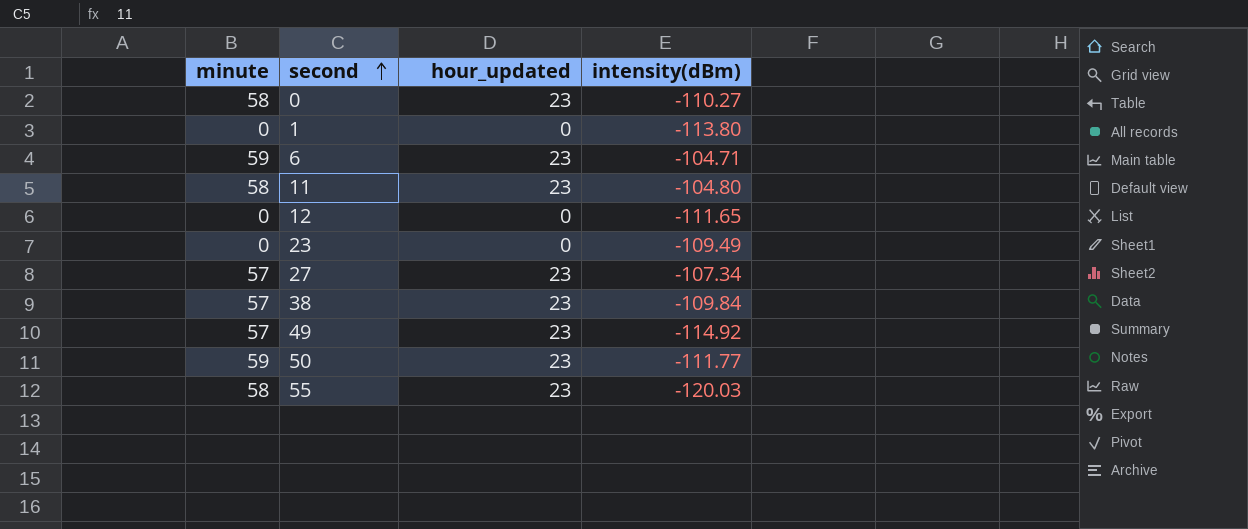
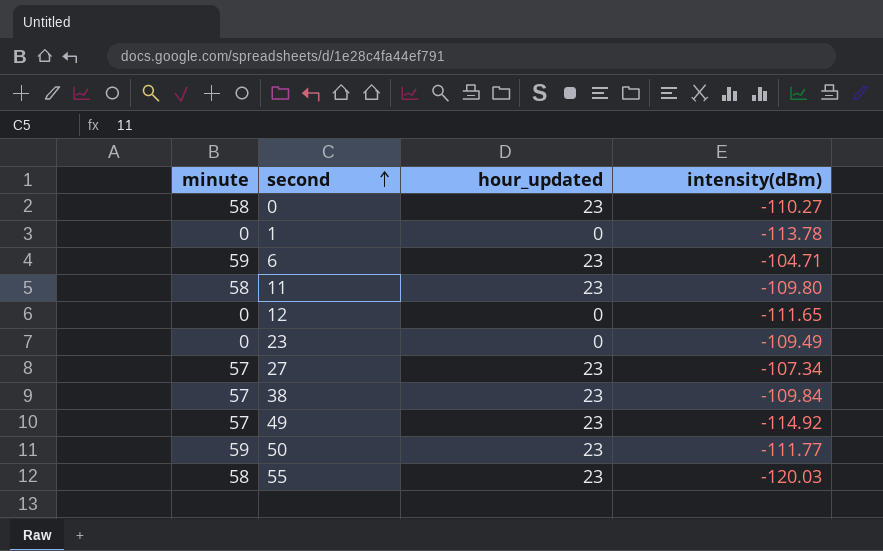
1 | intensity(dBm): -113.80 -> -113.78
11 | intensity(dBm): -104.80 -> -109.80

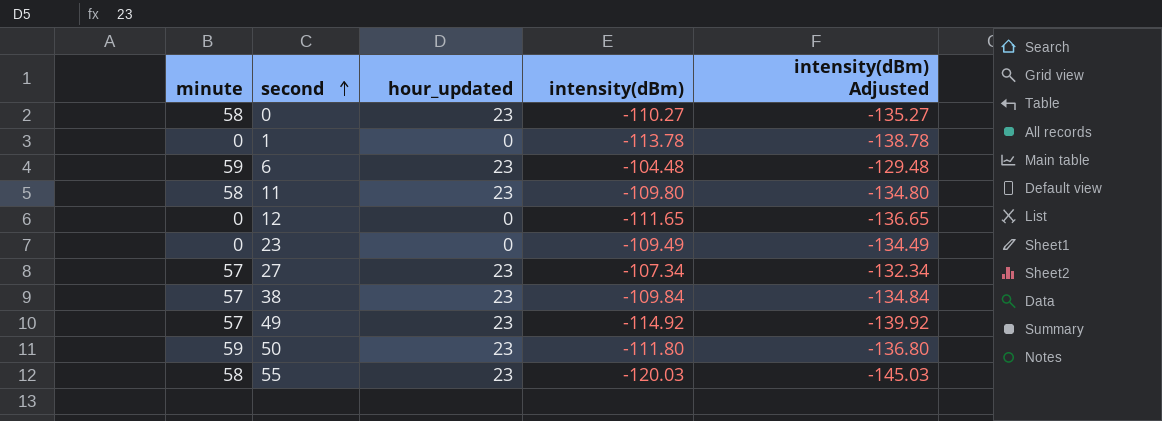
column intensity(dBm) Adjusted | formula: none -> [intensity(dBm)] - 25
6 | intensity(dBm): -104.71 -> -104.48
50 | intensity(dBm): -111.77 -> -111.80

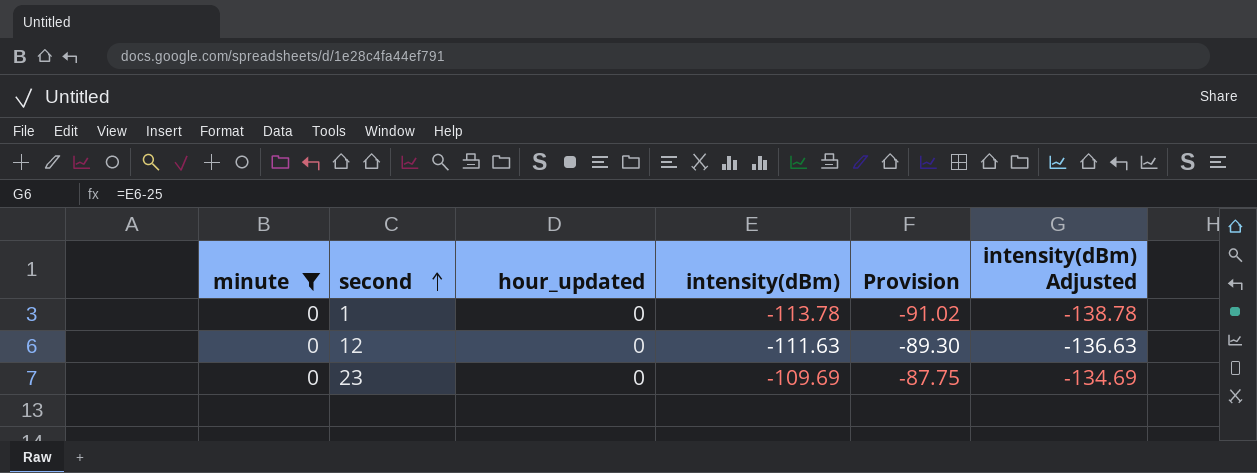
filter: none -> minute = 0
column Provision | formula: none -> [intensity(dBm)] * 0.8
12 | intensity(dBm): -111.65 -> -111.63
12 | intensity(dBm) Adjusted: -136.65 -> -136.63
23 | intensity(dBm): -109.49 -> -109.69
23 | intensity(dBm) Adjusted: -134.49 -> -134.69

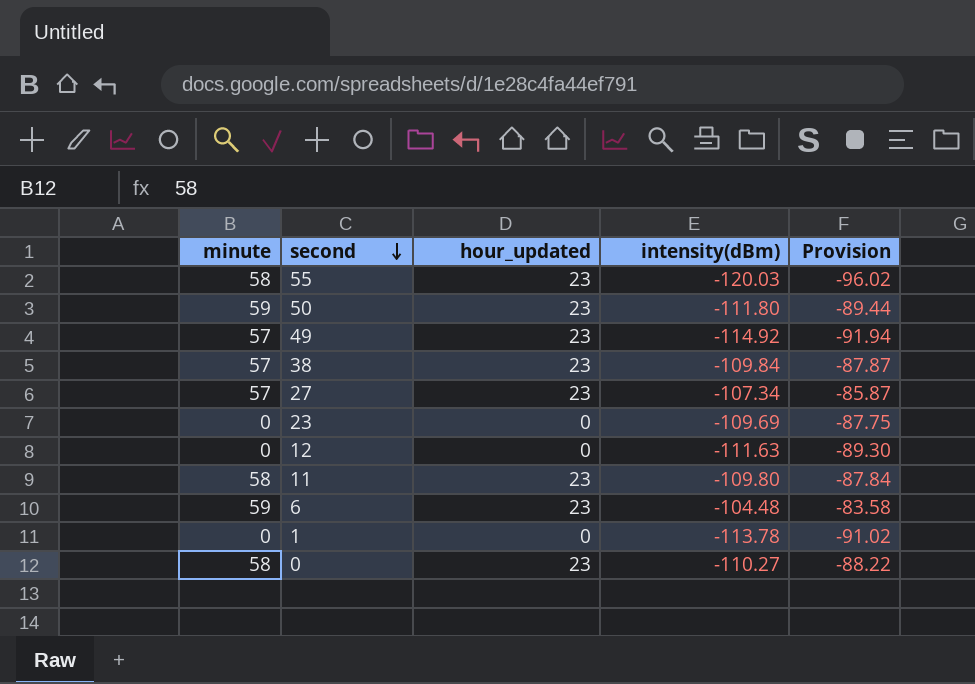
filter: minute = 0 -> none
row order: second ascending -> second descending
column intensity(dBm) Adjusted | formula: [intensity(dBm)] - 25 -> none

